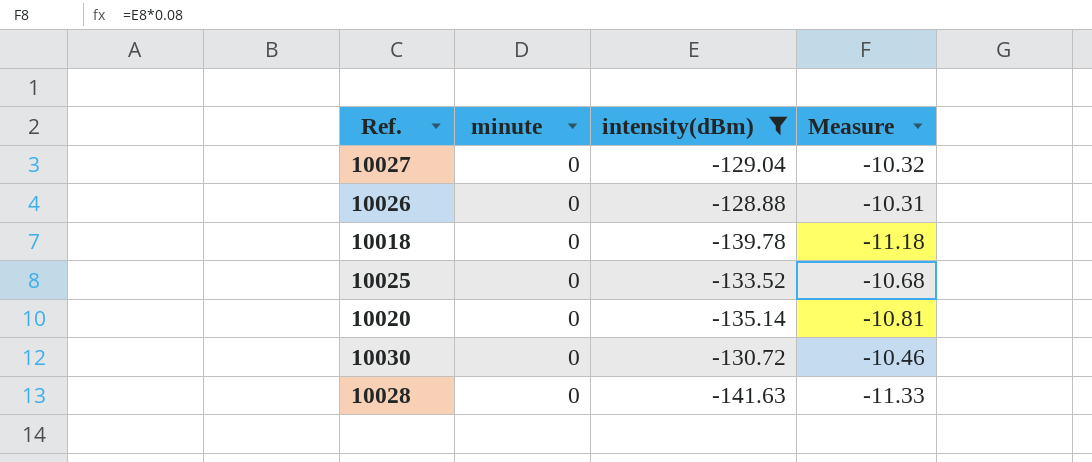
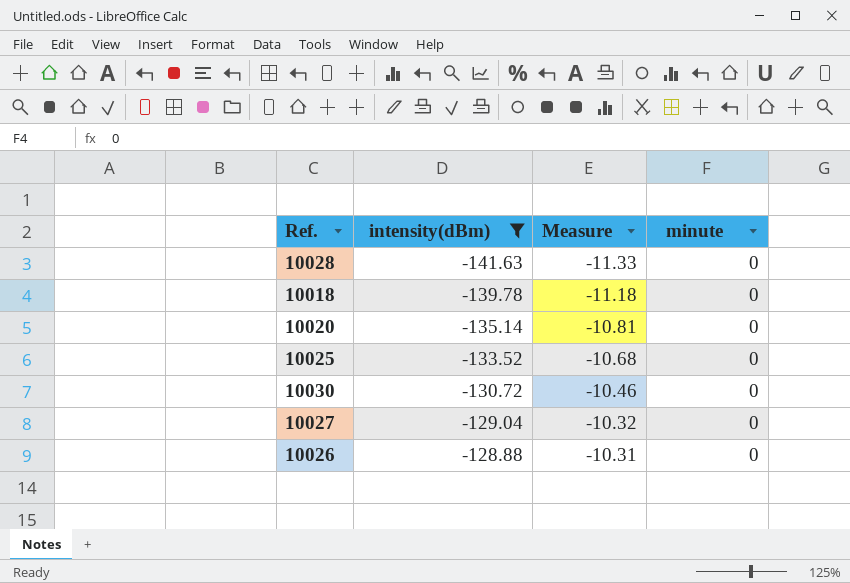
row order: none -> intensity(dBm) ascending
column minute | position: 2 -> 4

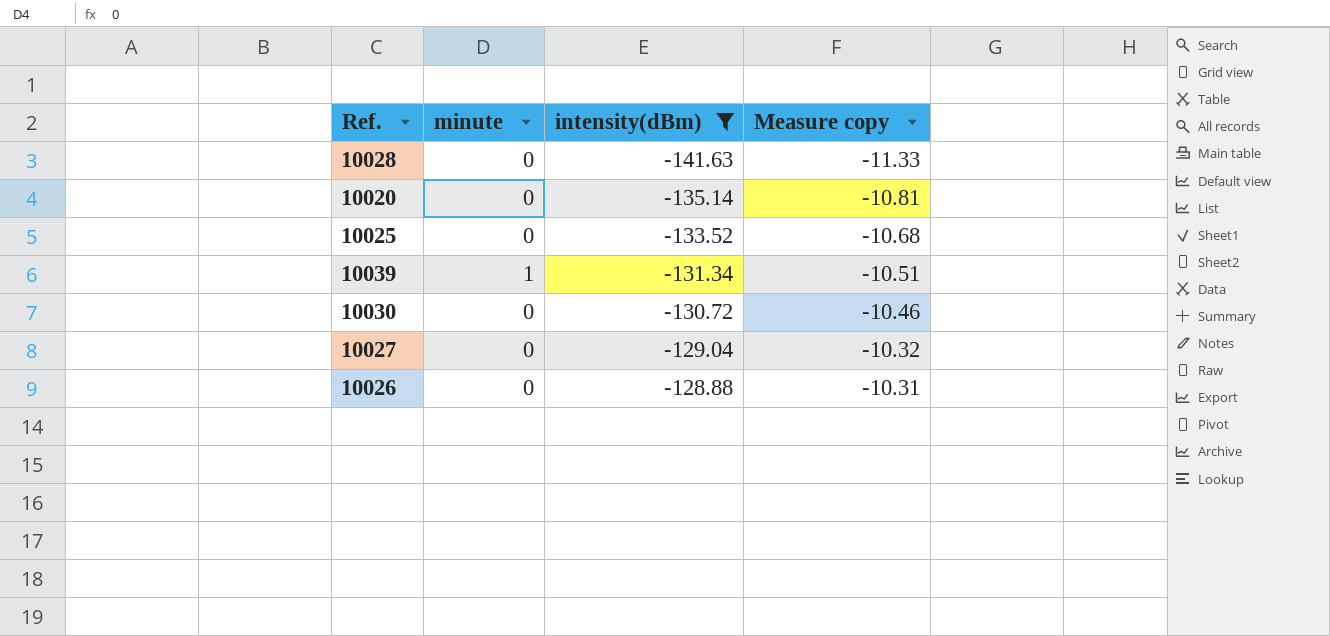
column minute | position: 4 -> 2
column name: Measure -> Measure copy
row 10018: -139.78 | -11.18 | 0 -> none
row 10039: none -> 1 | -131.34 | -10.51

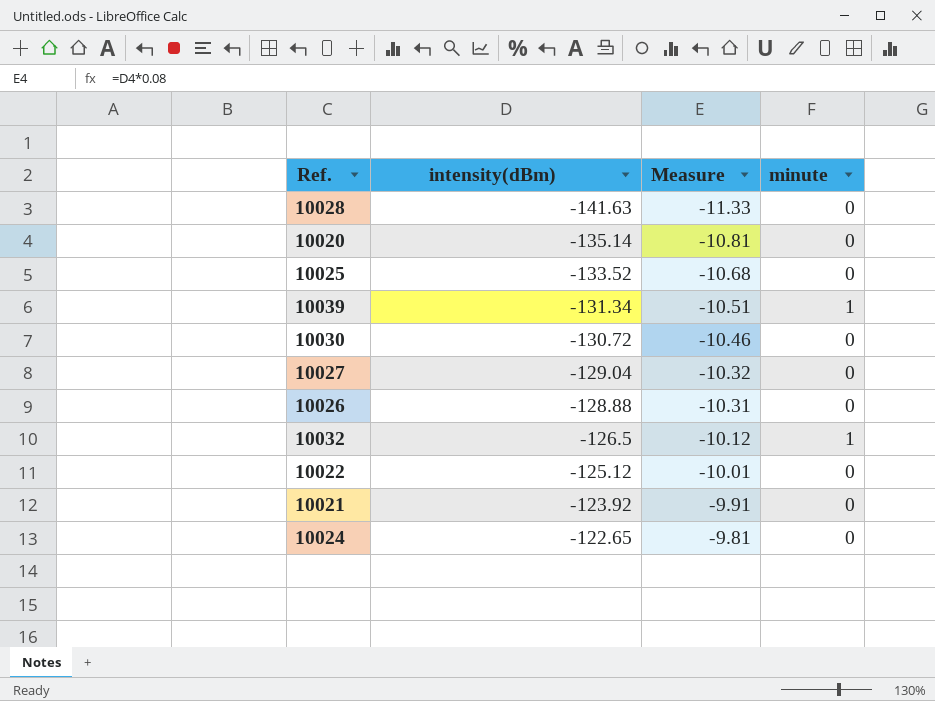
filter: intensity(dBm) <= -128.88 -> none
column name: Measure copy -> Measure
column minute | position: 2 -> 4

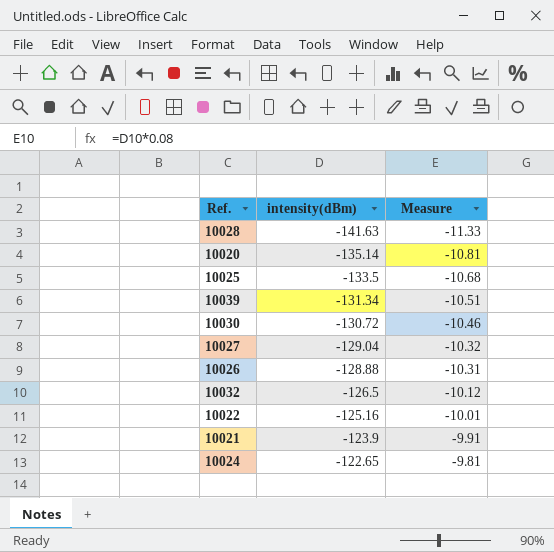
column minute | position: 4 -> none
10025 | intensity(dBm): -133.52 -> -133.5
10022 | intensity(dBm): -125.12 -> -125.16
10021 | intensity(dBm): -123.92 -> -123.9

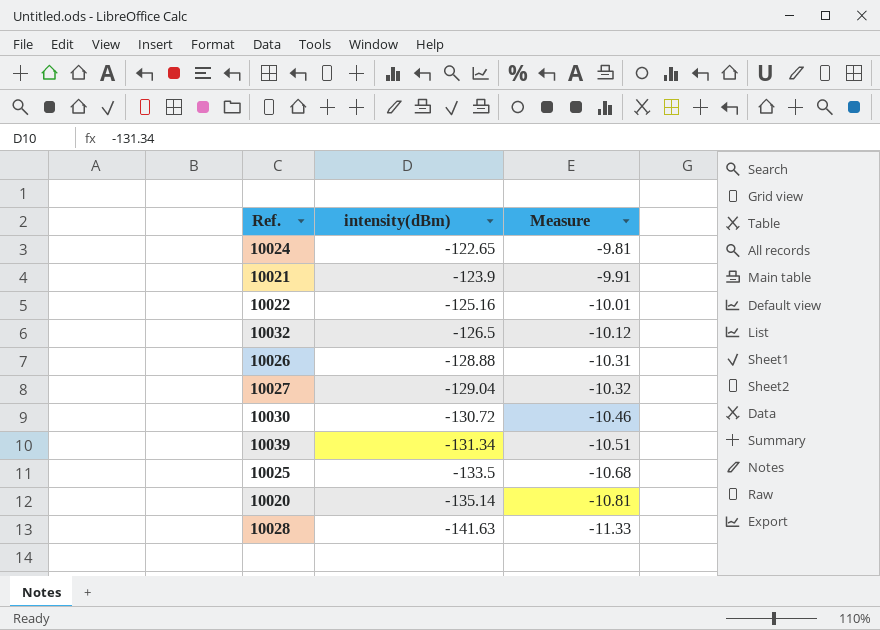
row order: intensity(dBm) ascending -> intensity(dBm) descending

